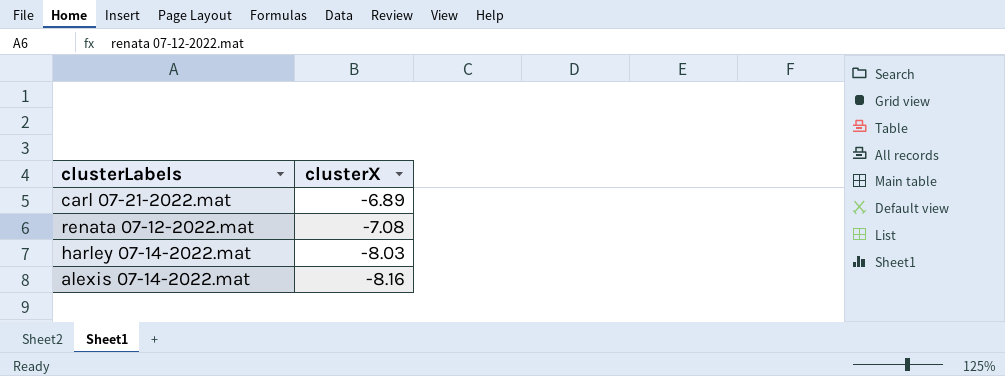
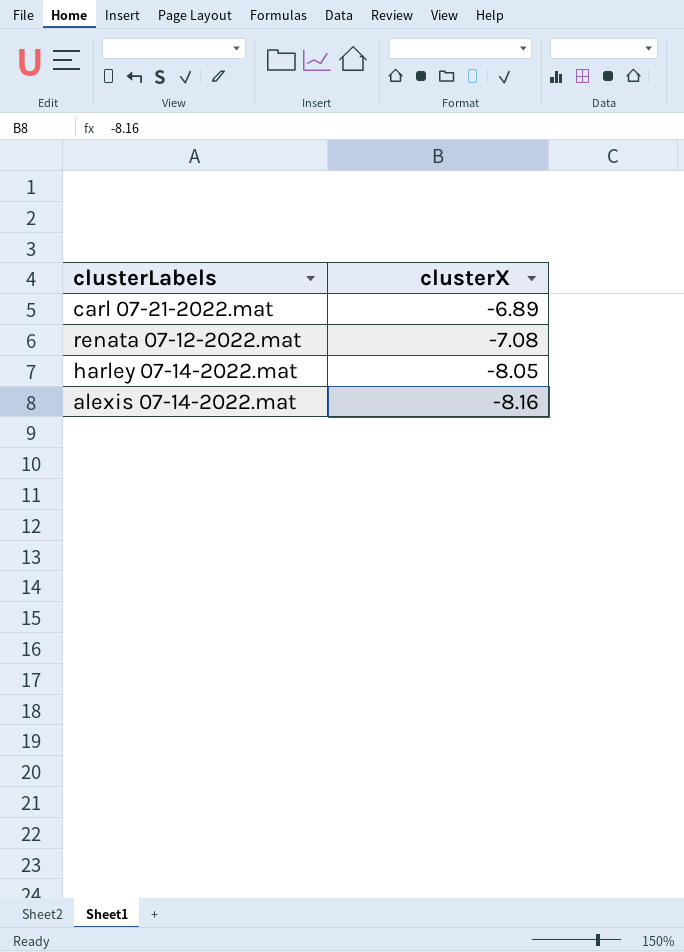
harley 07-14-2022.mat | clusterX: -8.03 -> -8.05

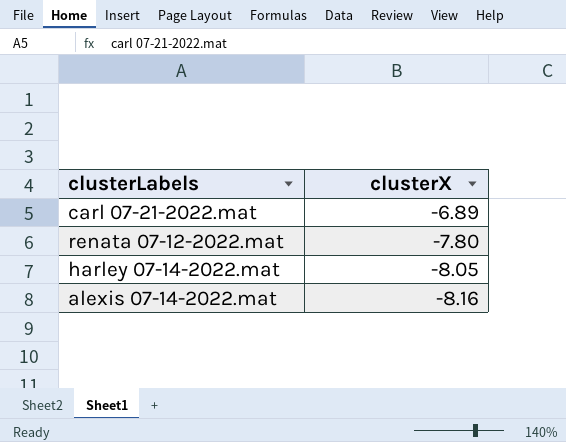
renata 07-12-2022.mat | clusterX: -7.08 -> -7.80

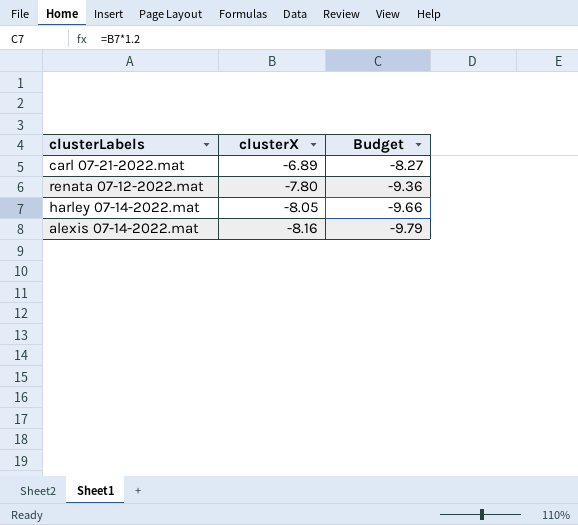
column Budget | formula: none -> [clusterX] * 1.2

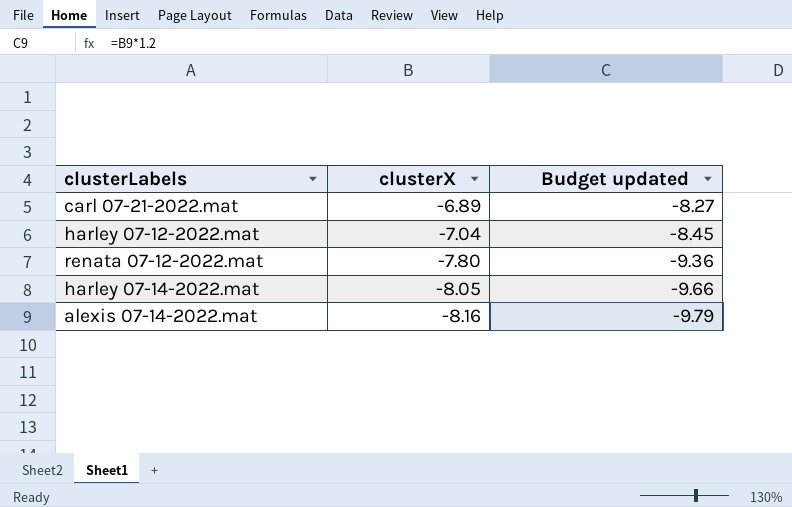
column name: Budget -> Budget updated
row harley 07-12-2022.mat: none -> -7.04 | -8.45

